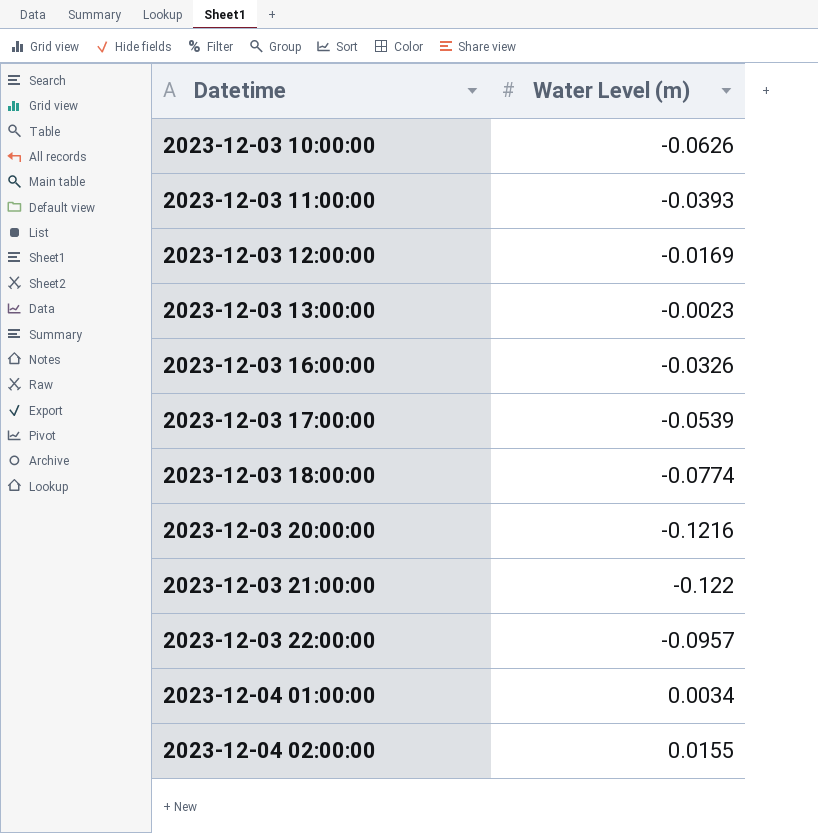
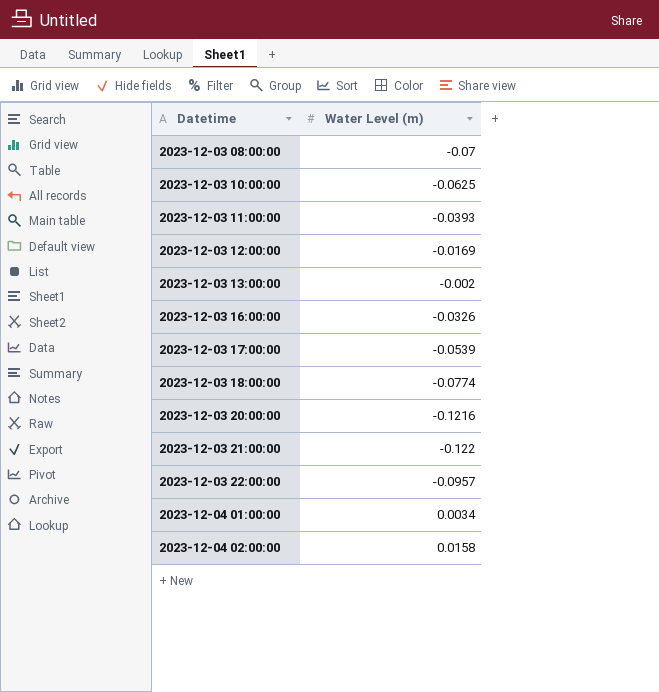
row 2023-12-03 08:00:00: none -> -0.07
2023-12-03 10:00:00 | Water Level (m): -0.0626 -> -0.0625
2023-12-03 13:00:00 | Water Level (m): -0.0023 -> -0.002
2023-12-04 02:00:00 | Water Level (m): 0.0155 -> 0.0158

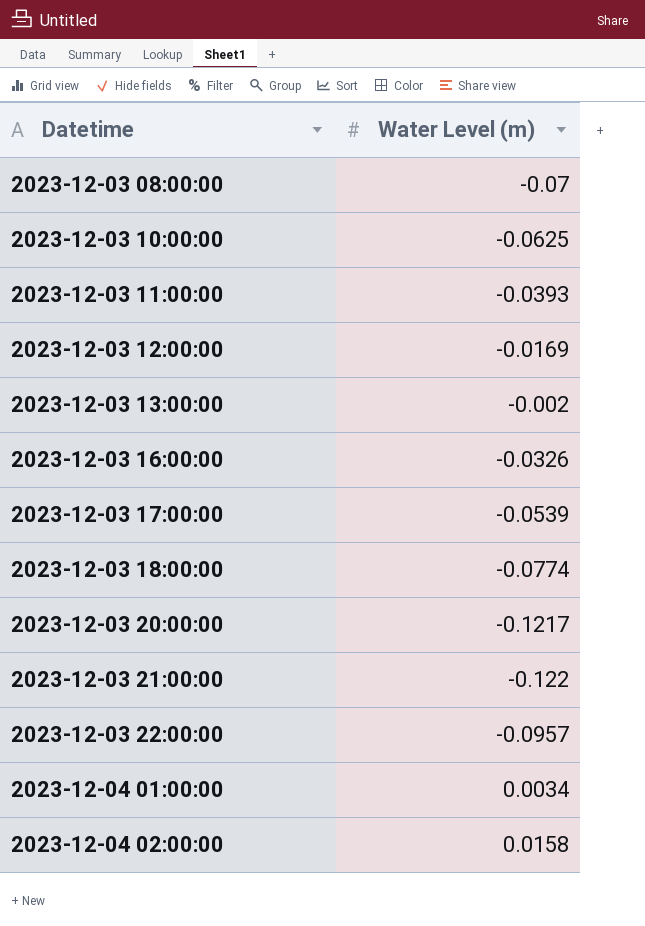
2023-12-03 20:00:00 | Water Level (m): -0.1216 -> -0.1217

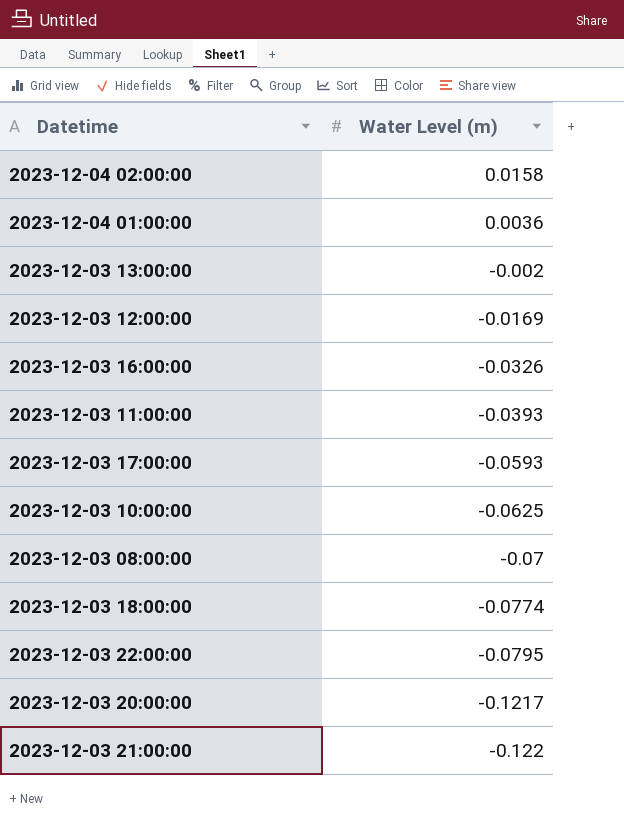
row order: Datetime ascending -> Water Level (m) descending
2023-12-04 01:00:00 | Water Level (m): 0.0034 -> 0.0036
2023-12-03 17:00:00 | Water Level (m): -0.0539 -> -0.0593
2023-12-03 22:00:00 | Water Level (m): -0.0957 -> -0.0795

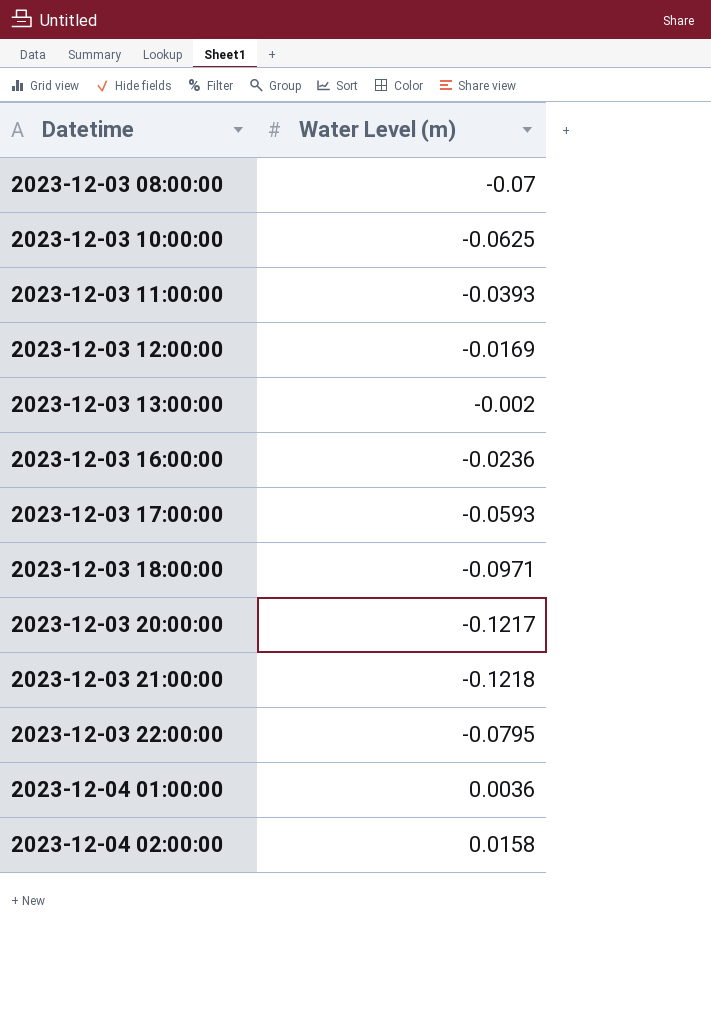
row order: Water Level (m) descending -> Datetime ascending
2023-12-03 16:00:00 | Water Level (m): -0.0326 -> -0.0236
2023-12-03 18:00:00 | Water Level (m): -0.0774 -> -0.0971
2023-12-03 21:00:00 | Water Level (m): -0.122 -> -0.1218

